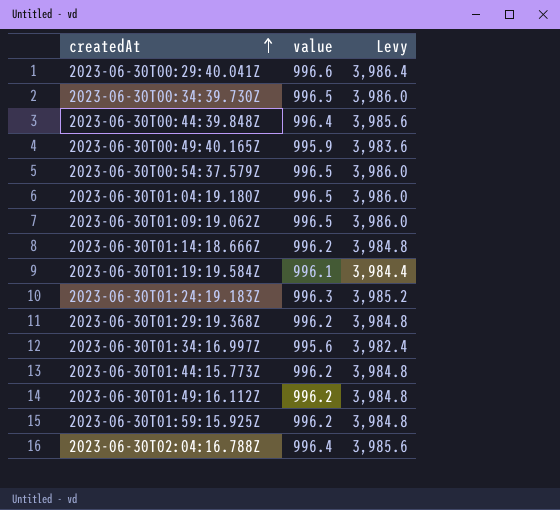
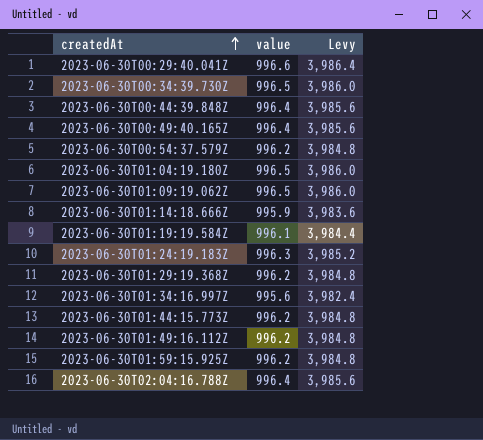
2023-06-30T00:49:40.165Z | value: 995.9 -> 996.4
2023-06-30T00:49:40.165Z | Levy: 3,983.6 -> 3,985.6
2023-06-30T00:54:37.579Z | value: 996.5 -> 996.2
2023-06-30T00:54:37.579Z | Levy: 3,986.0 -> 3,984.8
2023-06-30T01:14:18.666Z | value: 996.2 -> 995.9
2023-06-30T01:14:18.666Z | Levy: 3,984.8 -> 3,983.6

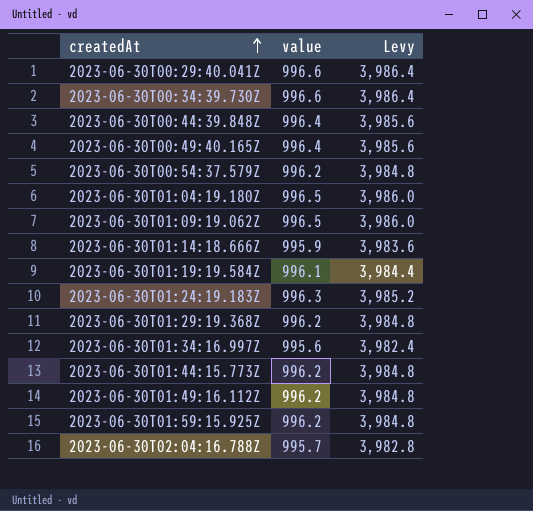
2023-06-30T00:34:39.730Z | value: 996.5 -> 996.6
2023-06-30T00:34:39.730Z | Levy: 3,986.0 -> 3,986.4
2023-06-30T02:04:16.788Z | value: 996.4 -> 995.7
2023-06-30T02:04:16.788Z | Levy: 3,985.6 -> 3,982.8

